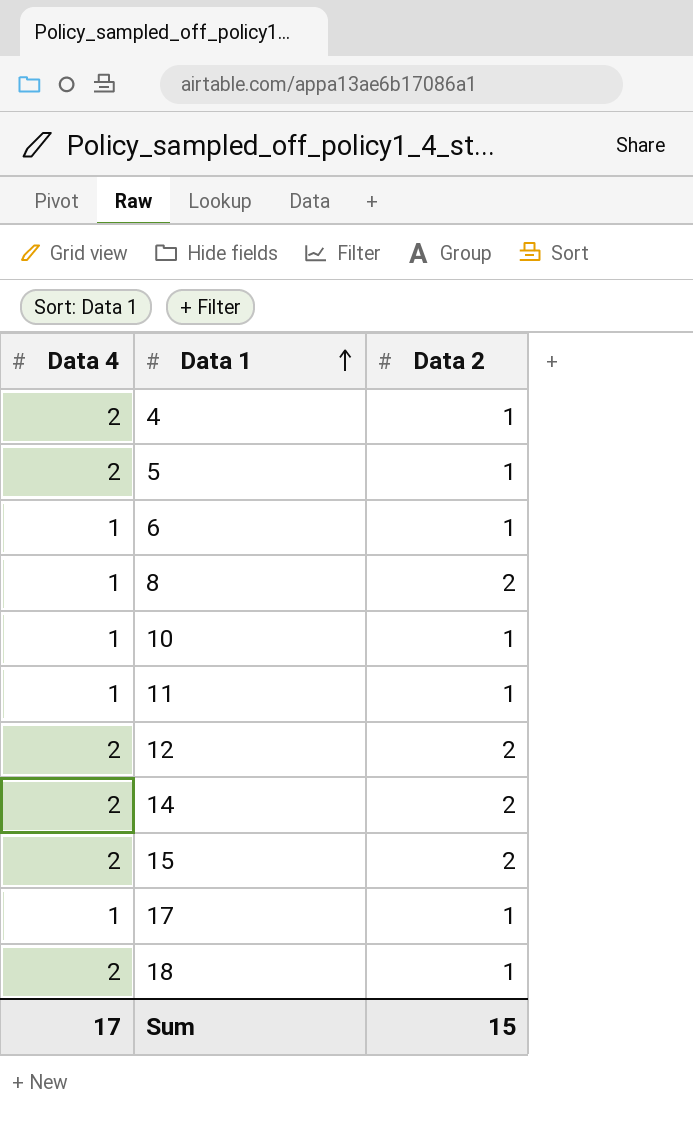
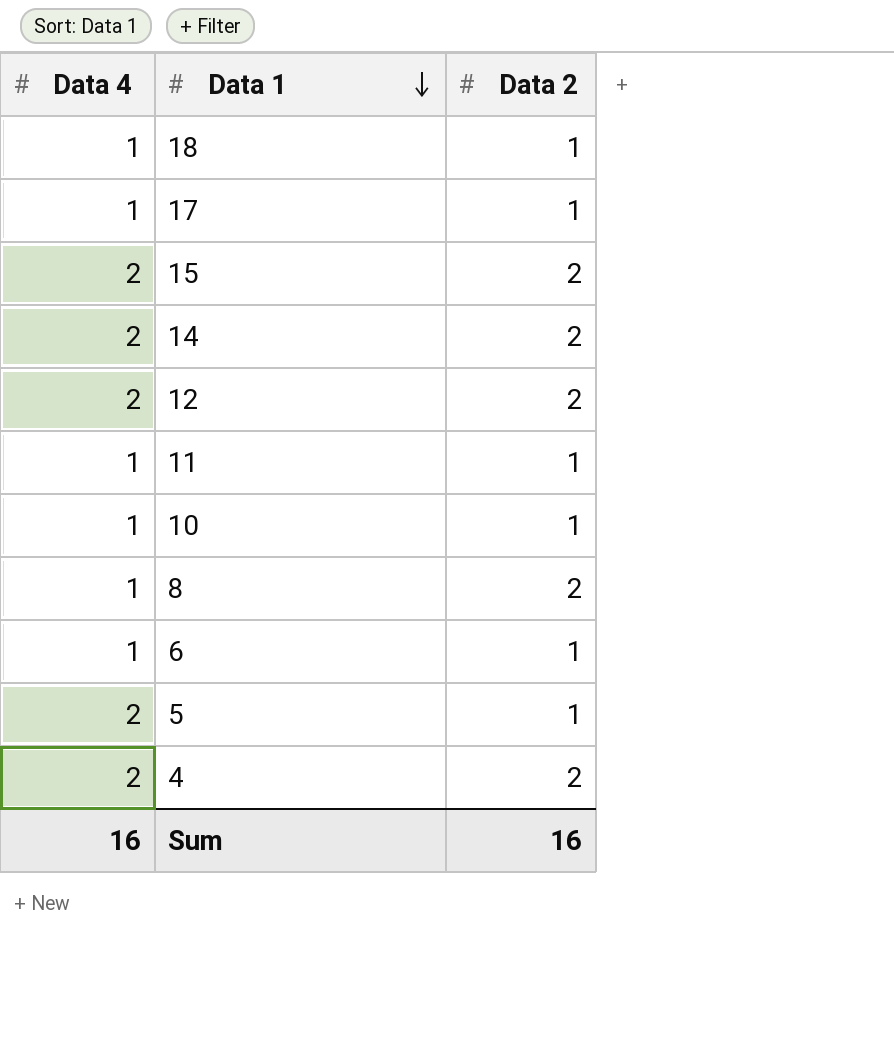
row order: Data 1 ascending -> Data 1 descending
18 | Data 4: 2 -> 1
4 | Data 2: 1 -> 2
Sum | Data 4: 17 -> 16
Sum | Data 2: 15 -> 16

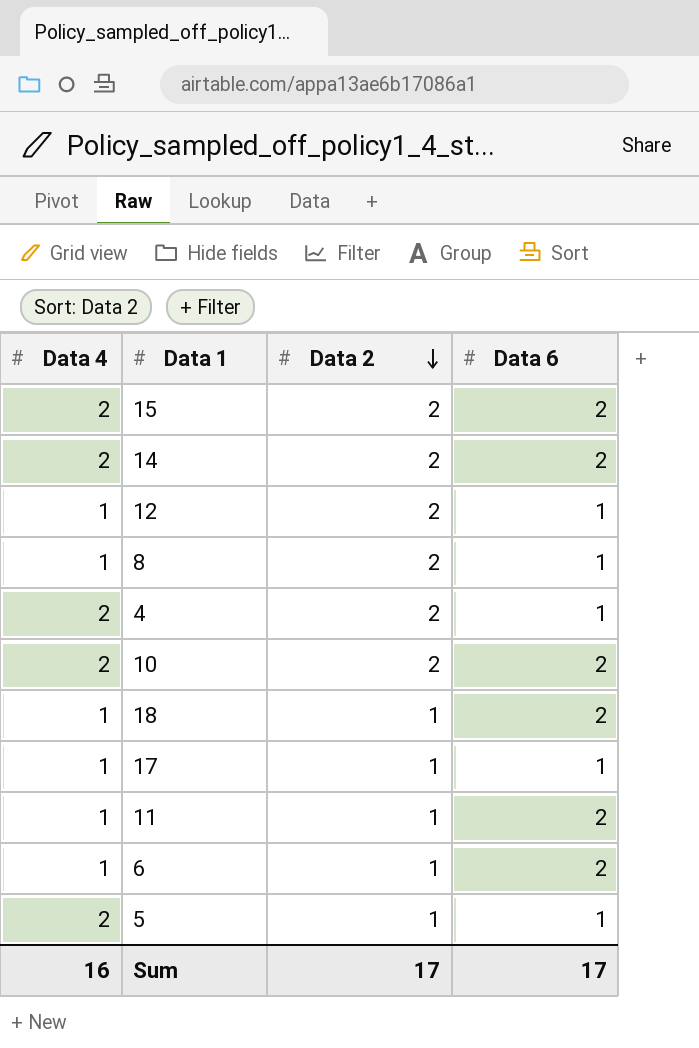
row order: Data 1 descending -> Data 2 descending
column Data 6 | position: none -> 4
12 | Data 4: 2 -> 1
10 | Data 4: 1 -> 2
10 | Data 2: 1 -> 2
Sum | Data 2: 16 -> 17

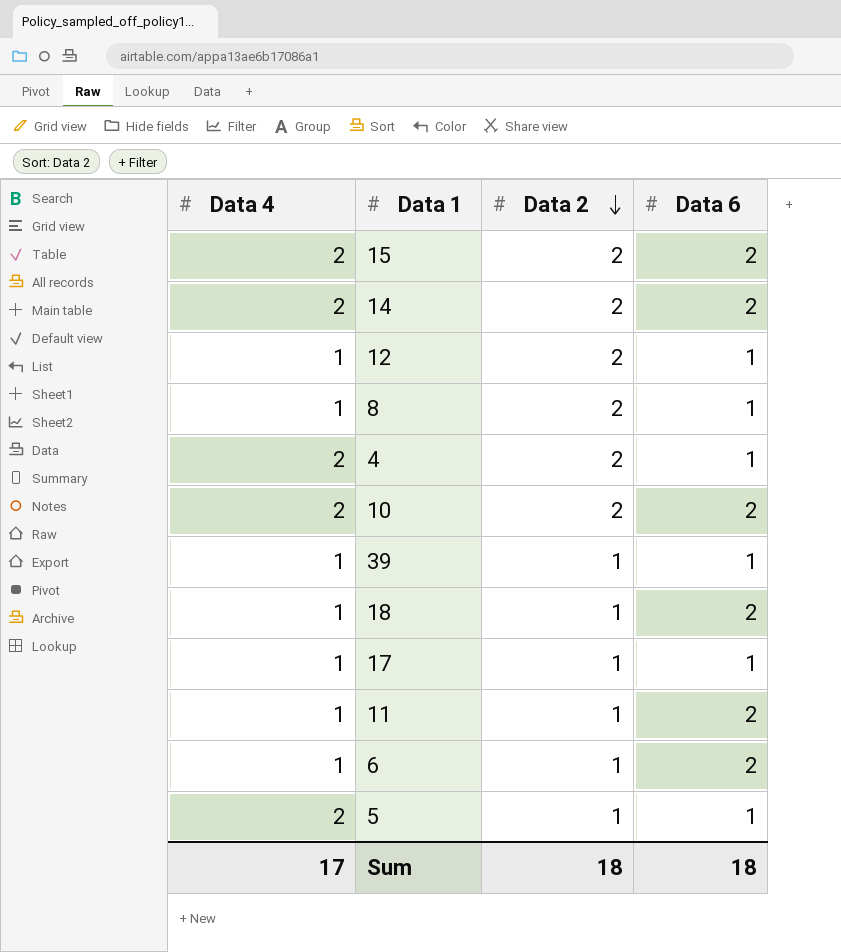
row 39: none -> 1 | 1 | 1
Sum | Data 4: 16 -> 17
Sum | Data 2: 17 -> 18
Sum | Data 6: 17 -> 18

